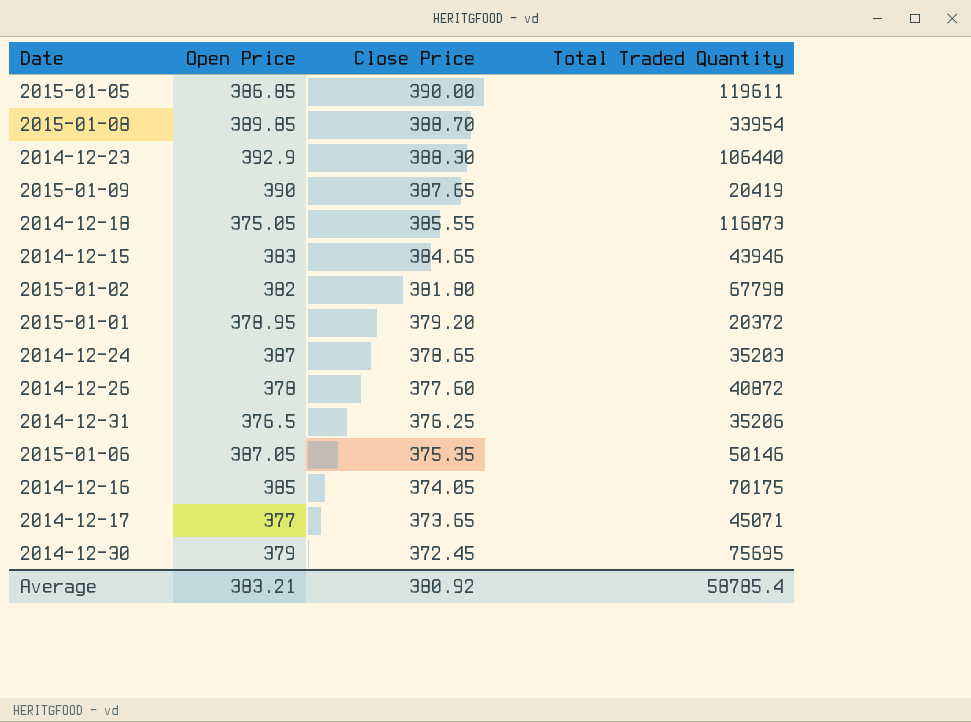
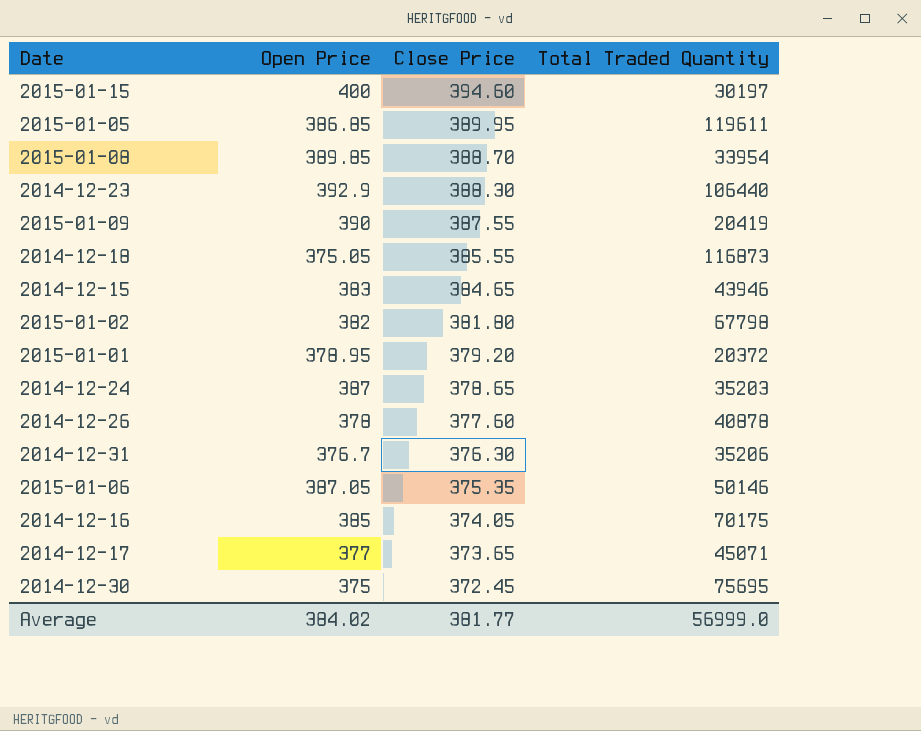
row 2015-01-15: none -> 400 | 394.60 | 30197
2015-01-05 | Close Price: 390.00 -> 389.95
2015-01-09 | Close Price: 387.65 -> 387.55
2014-12-26 | Total Traded Quantity: 40872 -> 40878
2014-12-31 | Open Price: 376.5 -> 376.7
2014-12-31 | Close Price: 376.25 -> 376.30
2014-12-30 | Open Price: 379 -> 375
Average | Open Price: 383.21 -> 384.02
Average | Close Price: 380.92 -> 381.77
Average | Total Traded Quantity: 58785.4 -> 56999.0

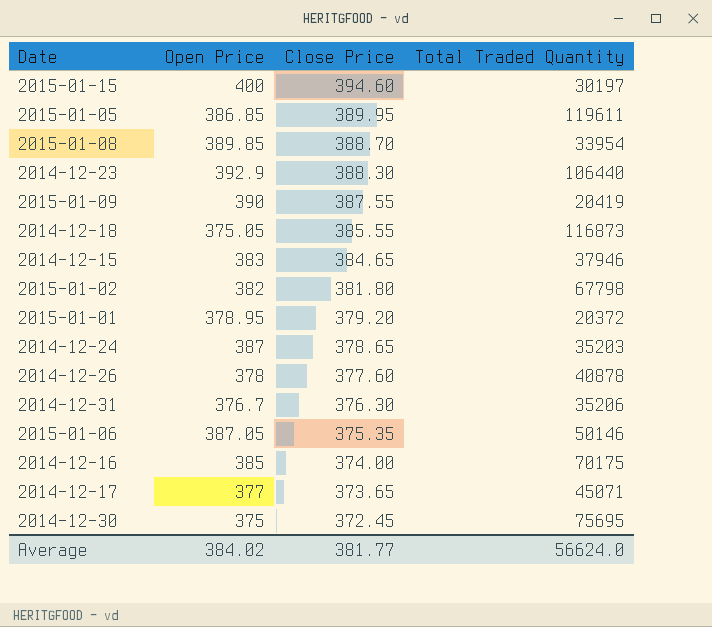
2014-12-15 | Total Traded Quantity: 43946 -> 37946
2014-12-16 | Close Price: 374.05 -> 374.00
Average | Total Traded Quantity: 56999.0 -> 56624.0

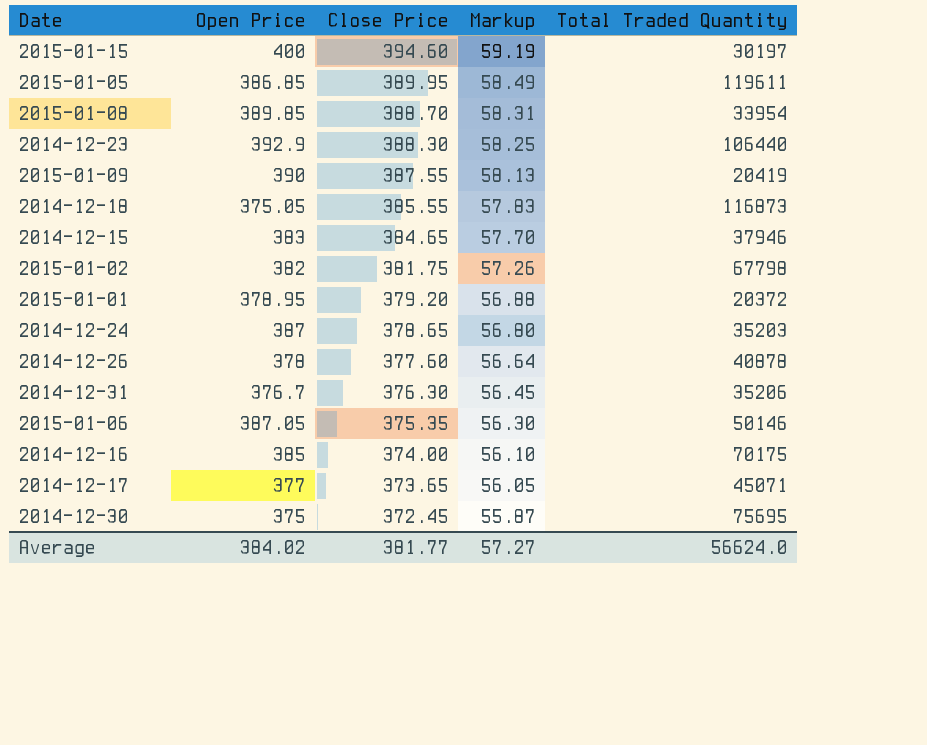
column Markup | formula: none -> [Close Price] * 0.15
2015-01-02 | Close Price: 381.80 -> 381.75

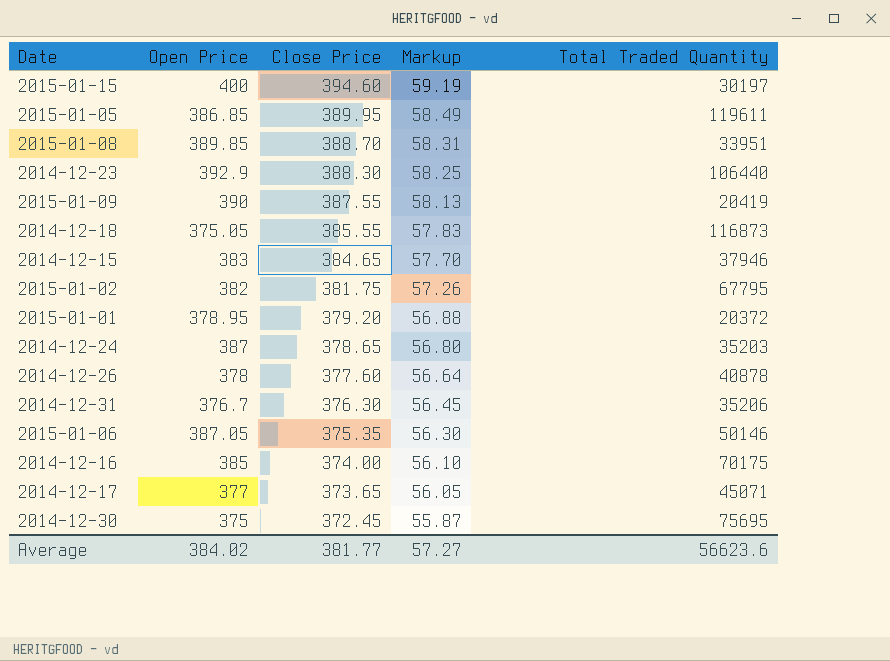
2015-01-08 | Total Traded Quantity: 33954 -> 33951
2015-01-02 | Total Traded Quantity: 67798 -> 67795
Average | Total Traded Quantity: 56624.0 -> 56623.6

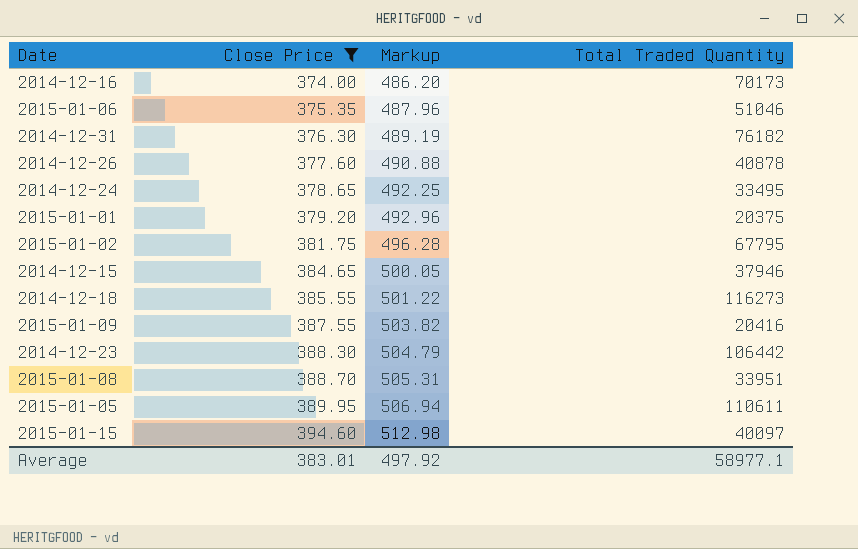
filter: none -> Close Price >= 374.00
row order: Close Price descending -> Close Price ascending
column Open Price | position: 2 -> none
column Markup | formula: [Close Price] * 0.15 -> [Close Price] * 1.3
2014-12-16 | Total Traded Quantity: 70175 -> 70173
2015-01-06 | Total Traded Quantity: 50146 -> 51046
2014-12-31 | Total Traded Quantity: 35206 -> 76182
2014-12-24 | Total Traded Quantity: 35203 -> 33495
2015-01-01 | Total Traded Quantity: 20372 -> 20375
2014-12-18 | Total Traded Quantity: 116873 -> 116273
2015-01-09 | Total Traded Quantity: 20419 -> 20416
2014-12-23 | Total Traded Quantity: 106440 -> 106442
2015-01-05 | Total Traded Quantity: 119611 -> 110611
2015-01-15 | Total Traded Quantity: 30197 -> 40097
Average | Close Price: 381.77 -> 383.01
Average | Markup: 57.27 -> 497.92
Average | Total Traded Quantity: 56623.6 -> 58977.1

